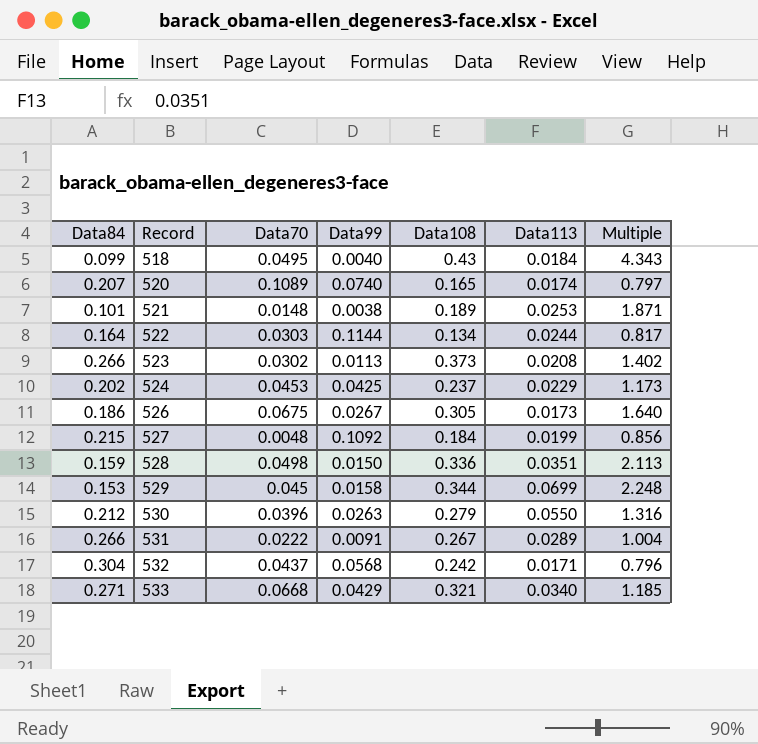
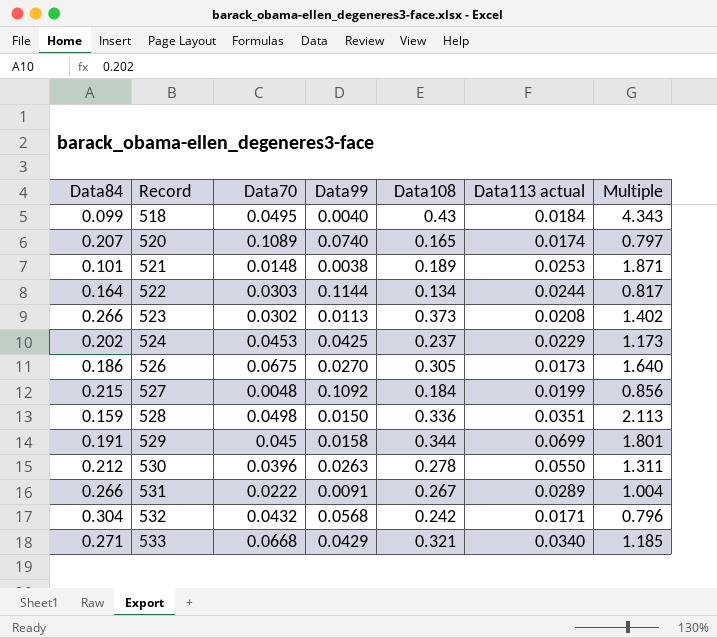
column name: Data113 -> Data113 actual
526 | Data99: 0.0267 -> 0.0270
529 | Data84: 0.153 -> 0.191
529 | Multiple: 2.248 -> 1.801
530 | Data108: 0.279 -> 0.278
530 | Multiple: 1.316 -> 1.311
532 | Data70: 0.0437 -> 0.0432

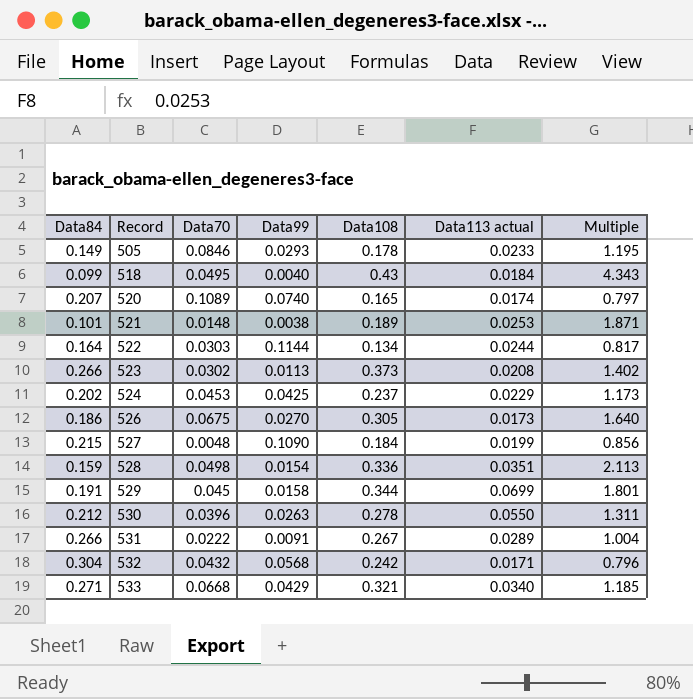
row 505: none -> 0.149 | 0.0846 | 0.0293 | 0.178 | 0.0233 | 1.195
527 | Data99: 0.1092 -> 0.1090
528 | Data99: 0.0150 -> 0.0154

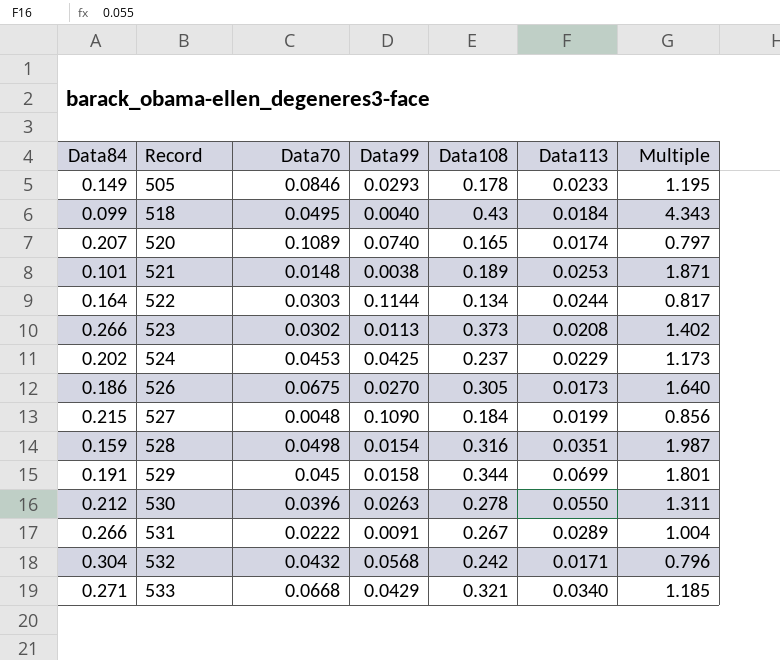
column name: Data113 actual -> Data113
528 | Data108: 0.336 -> 0.316
528 | Multiple: 2.113 -> 1.987

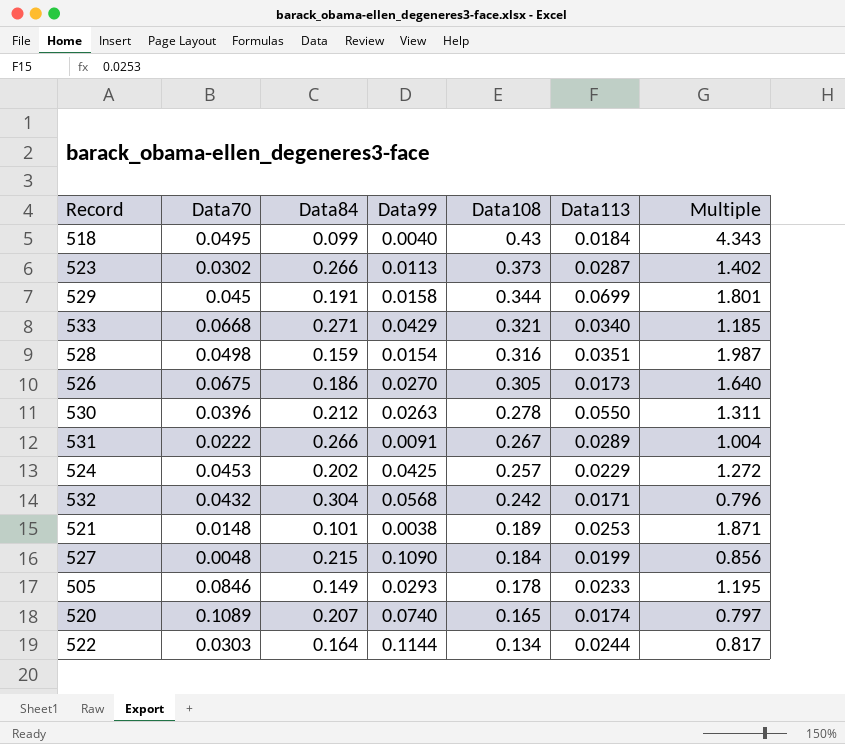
row order: Record ascending -> Data108 descending
column Data84 | position: 1 -> 3
523 | Data113: 0.0208 -> 0.0287
524 | Data108: 0.237 -> 0.257
524 | Multiple: 1.173 -> 1.272

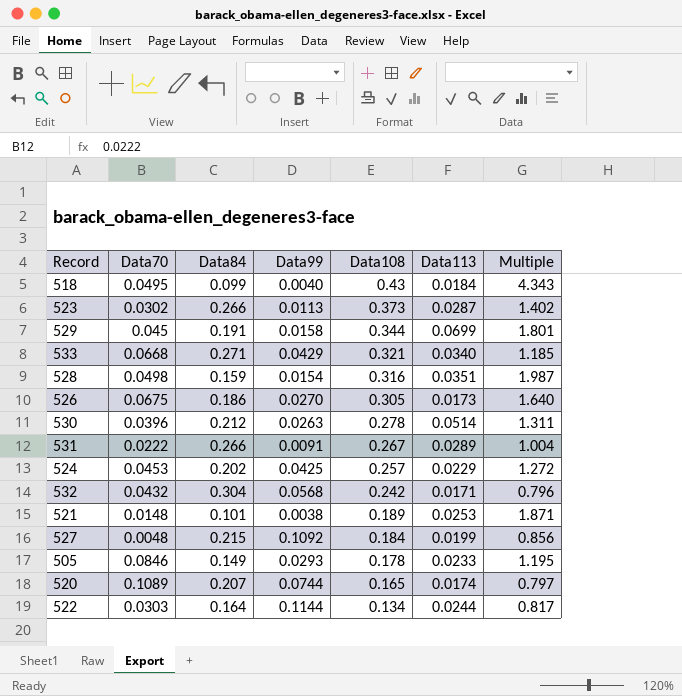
530 | Data113: 0.0550 -> 0.0514
527 | Data99: 0.1090 -> 0.1092
520 | Data99: 0.0740 -> 0.0744

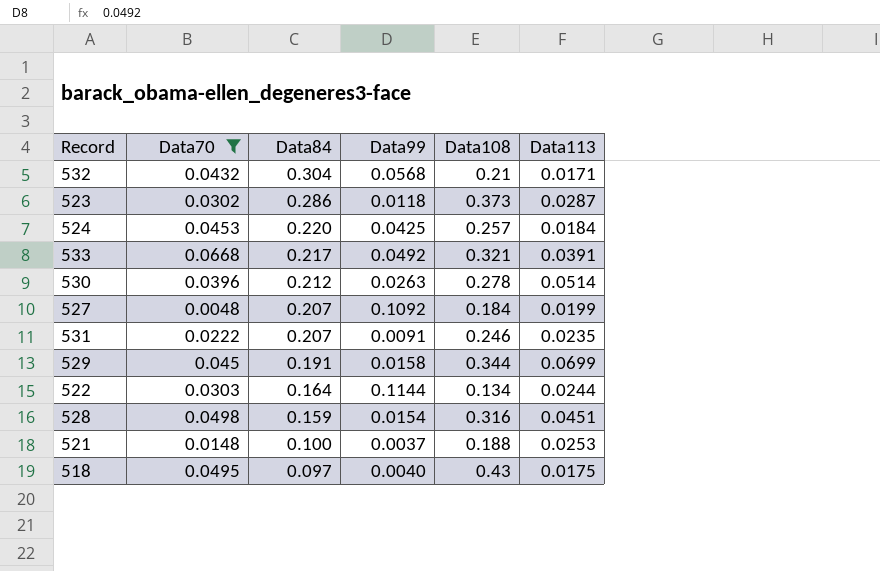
filter: none -> Data70 <= 0.0668
row order: Data108 descending -> Data84 descending
column Multiple | formula: [Data108] / [Data84] -> none
532 | Data108: 0.242 -> 0.21
523 | Data84: 0.266 -> 0.286
523 | Data99: 0.0113 -> 0.0118
524 | Data84: 0.202 -> 0.220
524 | Data113: 0.0229 -> 0.0184
533 | Data84: 0.271 -> 0.217
533 | Data99: 0.0429 -> 0.0492
533 | Data113: 0.0340 -> 0.0391
527 | Data84: 0.215 -> 0.207
531 | Data84: 0.266 -> 0.207
531 | Data108: 0.267 -> 0.246
531 | Data113: 0.0289 -> 0.0235
528 | Data113: 0.0351 -> 0.0451
521 | Data84: 0.101 -> 0.100
521 | Data99: 0.0038 -> 0.0037
521 | Data108: 0.189 -> 0.188
518 | Data84: 0.099 -> 0.097
518 | Data113: 0.0184 -> 0.0175

